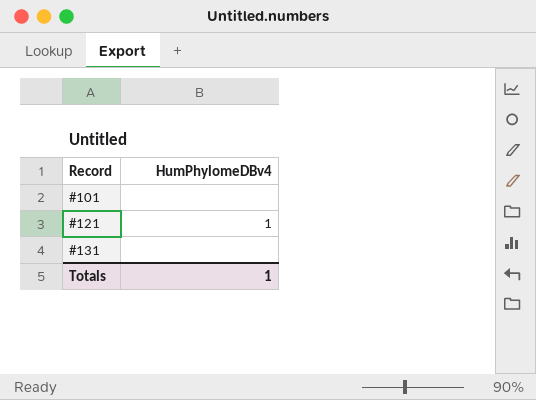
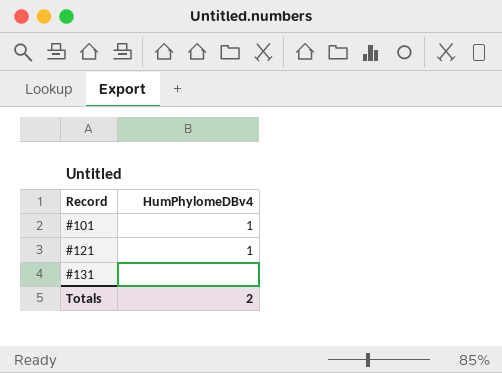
#101 | HumPhylomeDBv4: none -> 1
Totals | HumPhylomeDBv4: 1 -> 2

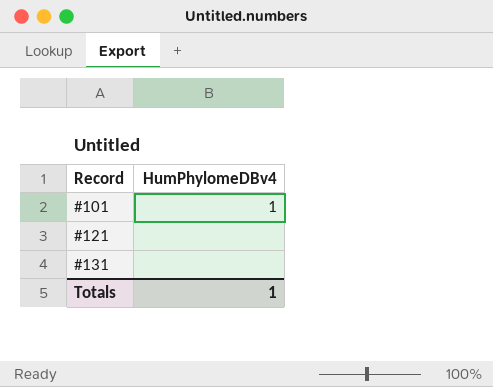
#121 | HumPhylomeDBv4: 1 -> none
Totals | HumPhylomeDBv4: 2 -> 1

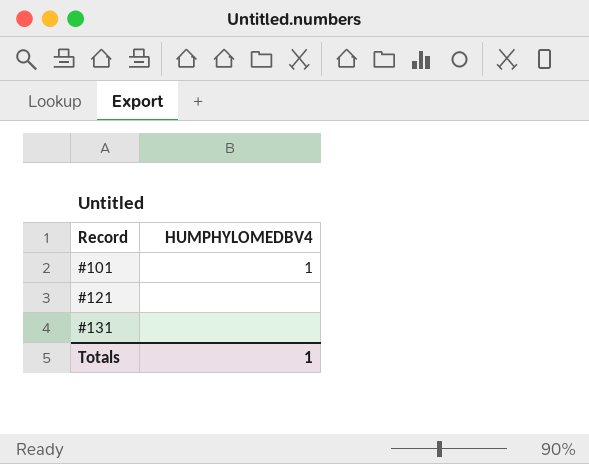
column name: HumPhylomeDBv4 -> HUMPHYLOMEDBV4

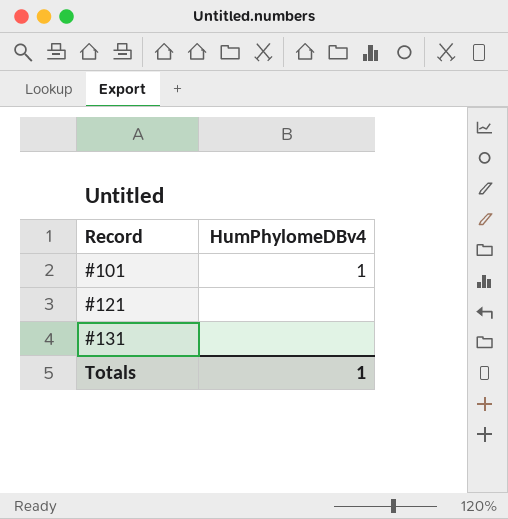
column name: HUMPHYLOMEDBV4 -> HumPhylomeDBv4

